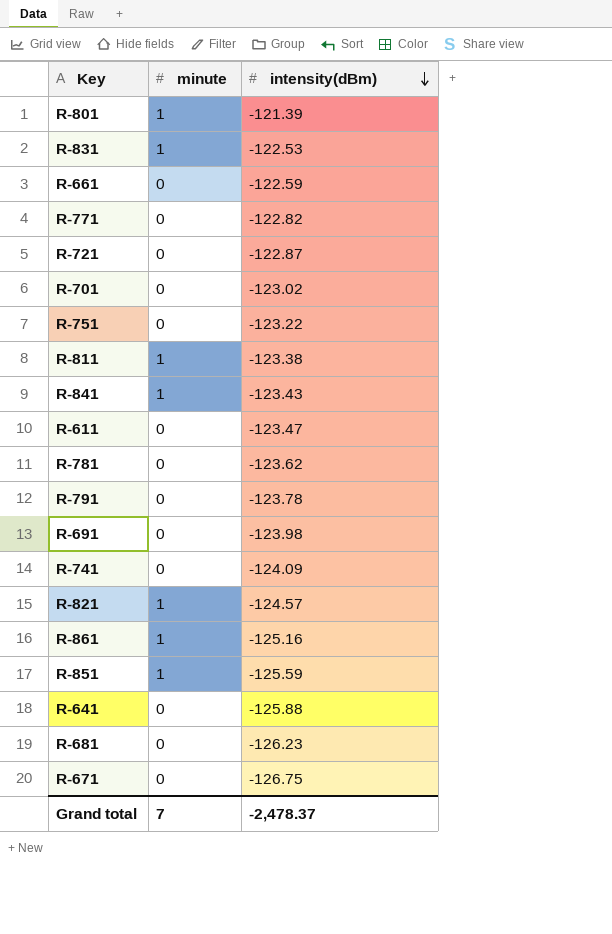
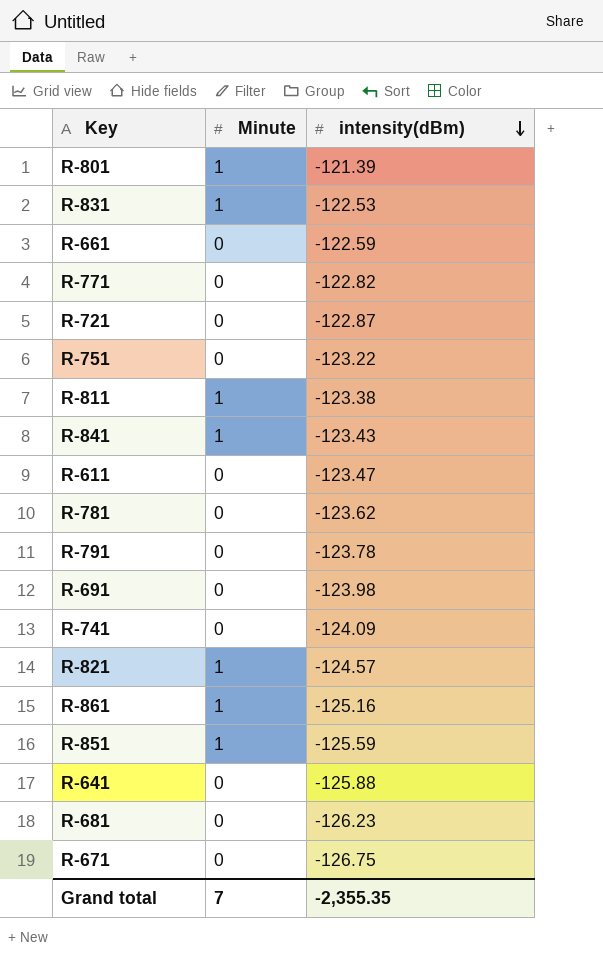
column name: minute -> Minute
row R-701: 0 | -123.02 -> none
Grand total | intensity(dBm): -2,478.37 -> -2,355.35

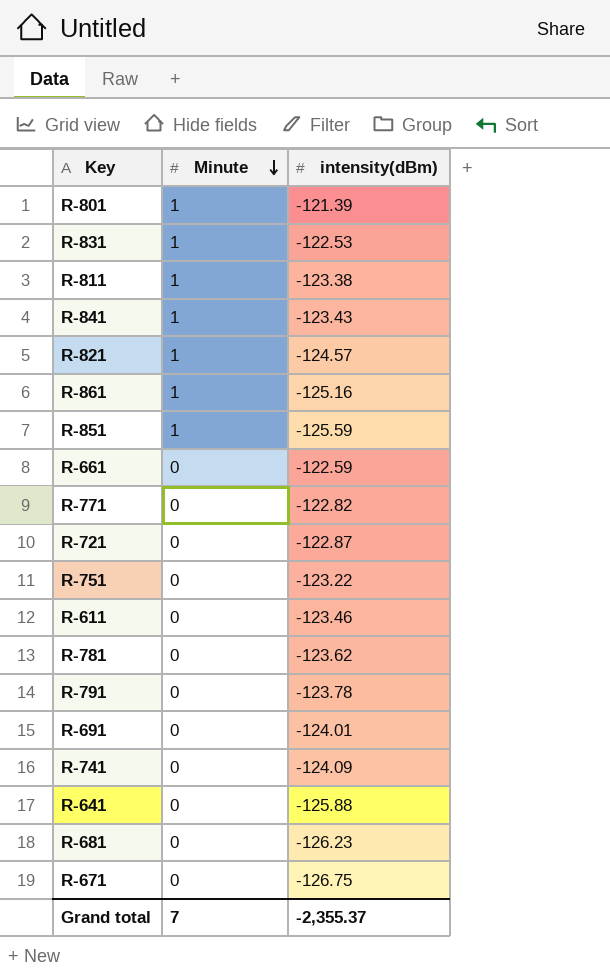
row order: intensity(dBm) descending -> Minute descending
R-611 | intensity(dBm): -123.47 -> -123.46
R-691 | intensity(dBm): -123.98 -> -124.01
Grand total | intensity(dBm): -2,355.35 -> -2,355.37

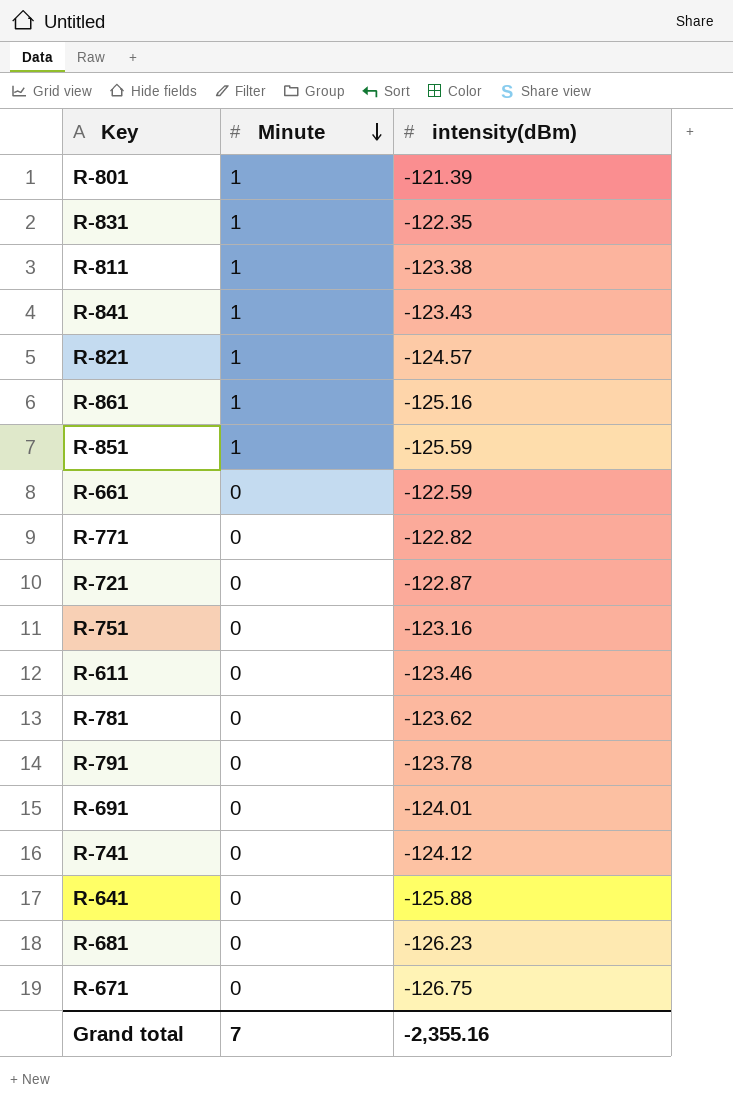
R-831 | intensity(dBm): -122.53 -> -122.35
R-751 | intensity(dBm): -123.22 -> -123.16
R-741 | intensity(dBm): -124.09 -> -124.12
Grand total | intensity(dBm): -2,355.37 -> -2,355.16

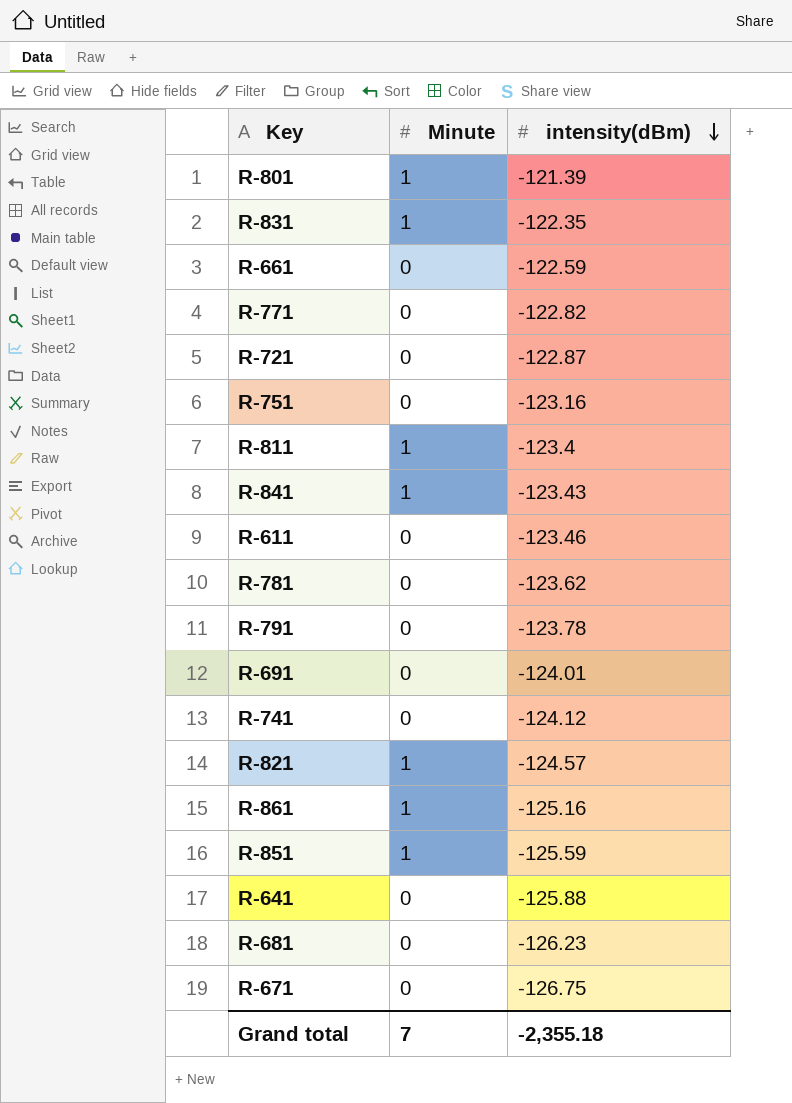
row order: Minute descending -> intensity(dBm) descending
R-811 | intensity(dBm): -123.38 -> -123.4
Grand total | intensity(dBm): -2,355.16 -> -2,355.18

